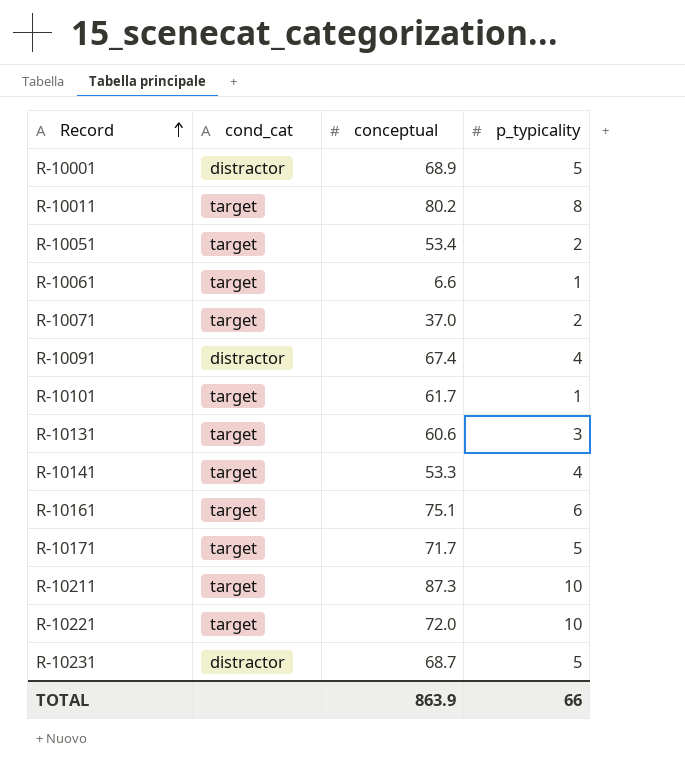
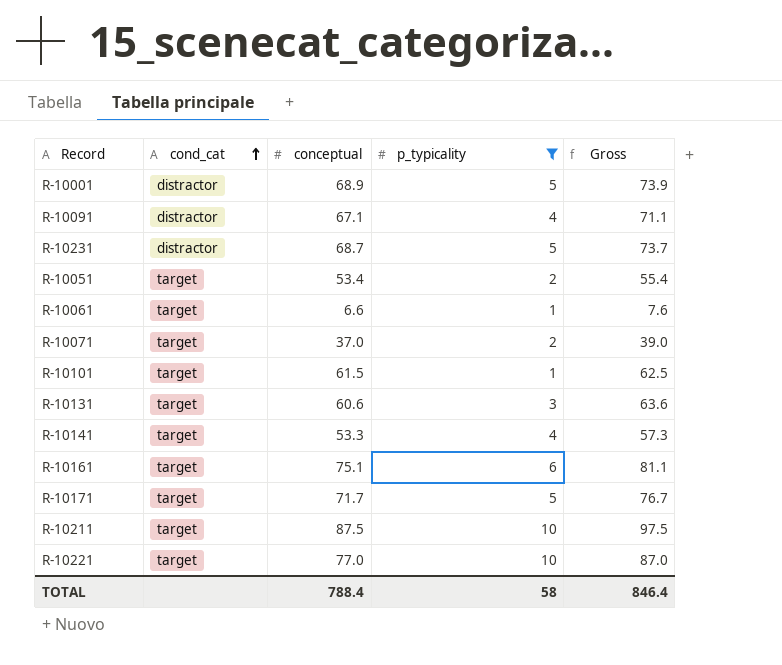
filter: none -> p_typicality != 8
row order: Record ascending -> cond_cat ascending
column Gross | formula: none -> [conceptual] + [p_typicality]
R-10091 | conceptual: 67.4 -> 67.1
R-10101 | conceptual: 61.7 -> 61.5
R-10211 | conceptual: 87.3 -> 87.5
R-10221 | conceptual: 72.0 -> 77.0
TOTAL | conceptual: 863.9 -> 788.4
TOTAL | p_typicality: 66 -> 58

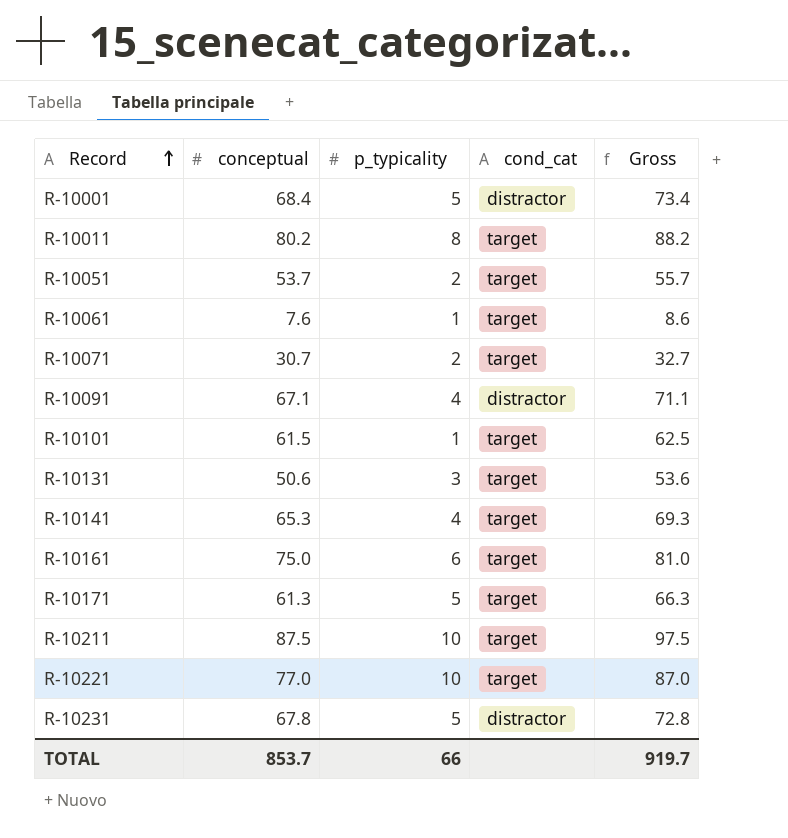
filter: p_typicality != 8 -> none
row order: cond_cat ascending -> Record ascending
column cond_cat | position: 2 -> 4
R-10001 | conceptual: 68.9 -> 68.4
R-10001 | Gross: 73.9 -> 73.4
R-10051 | conceptual: 53.4 -> 53.7
R-10051 | Gross: 55.4 -> 55.7
R-10061 | conceptual: 6.6 -> 7.6
R-10061 | Gross: 7.6 -> 8.6
R-10071 | conceptual: 37.0 -> 30.7
R-10071 | Gross: 39.0 -> 32.7
R-10131 | conceptual: 60.6 -> 50.6
R-10131 | Gross: 63.6 -> 53.6
R-10141 | conceptual: 53.3 -> 65.3
R-10141 | Gross: 57.3 -> 69.3
R-10161 | conceptual: 75.1 -> 75.0
R-10161 | Gross: 81.1 -> 81.0
R-10171 | conceptual: 71.7 -> 61.3
R-10171 | Gross: 76.7 -> 66.3
R-10231 | conceptual: 68.7 -> 67.8
R-10231 | Gross: 73.7 -> 72.8
TOTAL | conceptual: 788.4 -> 853.7
TOTAL | p_typicality: 58 -> 66
TOTAL | Gross: 846.4 -> 919.7

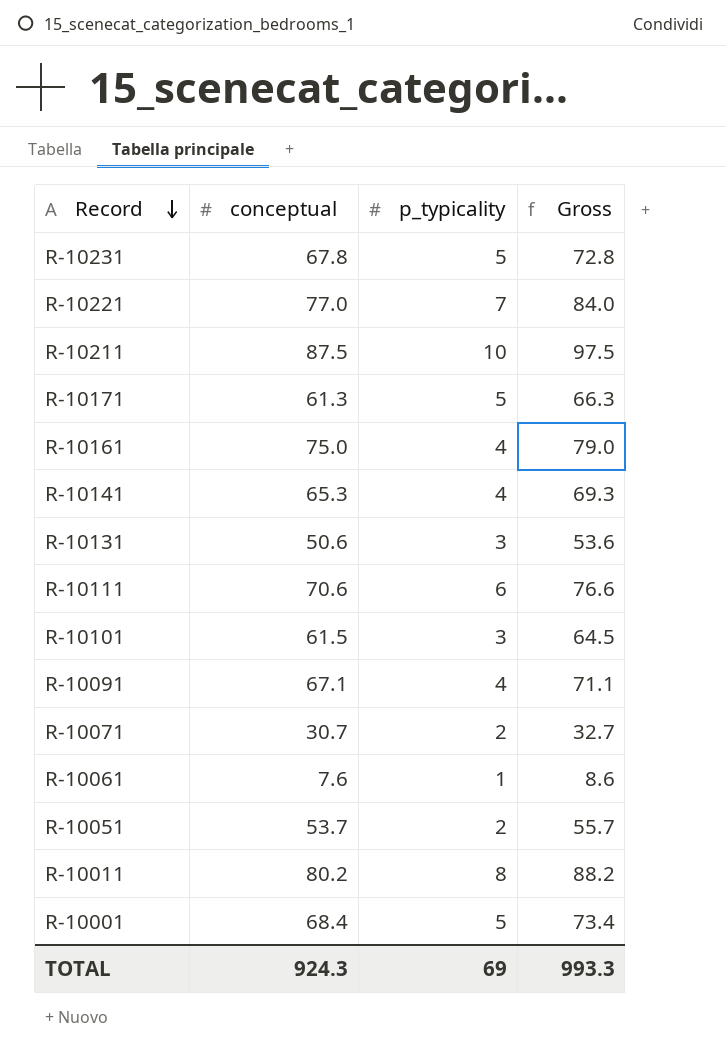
row order: Record ascending -> Record descending
column cond_cat | position: 4 -> none
R-10221 | p_typicality: 10 -> 7
R-10221 | Gross: 87.0 -> 84.0
R-10161 | p_typicality: 6 -> 4
R-10161 | Gross: 81.0 -> 79.0
row R-10111: none -> 70.6 | 6 | 76.6
R-10101 | p_typicality: 1 -> 3
R-10101 | Gross: 62.5 -> 64.5
TOTAL | conceptual: 853.7 -> 924.3
TOTAL | p_typicality: 66 -> 69
TOTAL | Gross: 919.7 -> 993.3

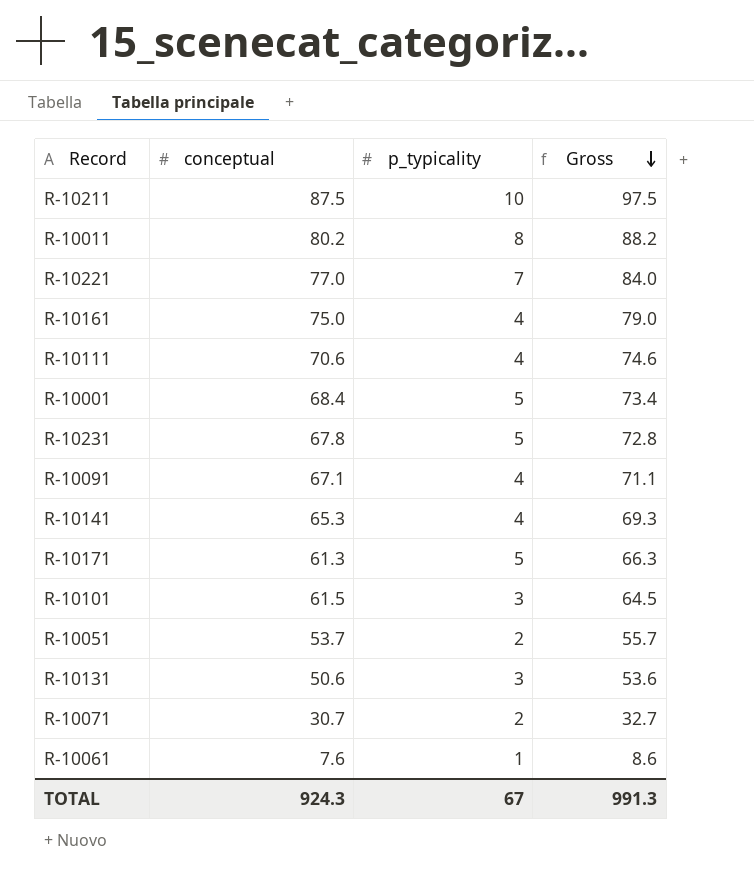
row order: Record descending -> Gross descending
R-10111 | p_typicality: 6 -> 4
R-10111 | Gross: 76.6 -> 74.6
TOTAL | p_typicality: 69 -> 67
TOTAL | Gross: 993.3 -> 991.3

